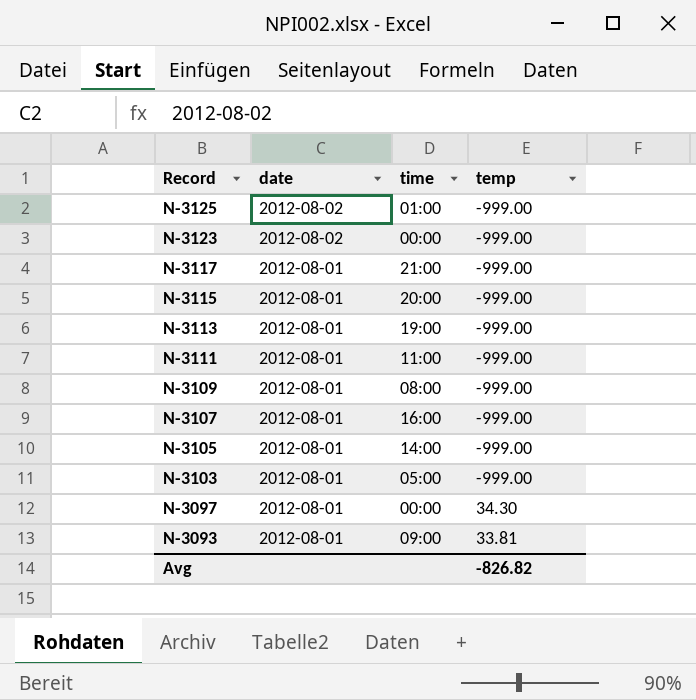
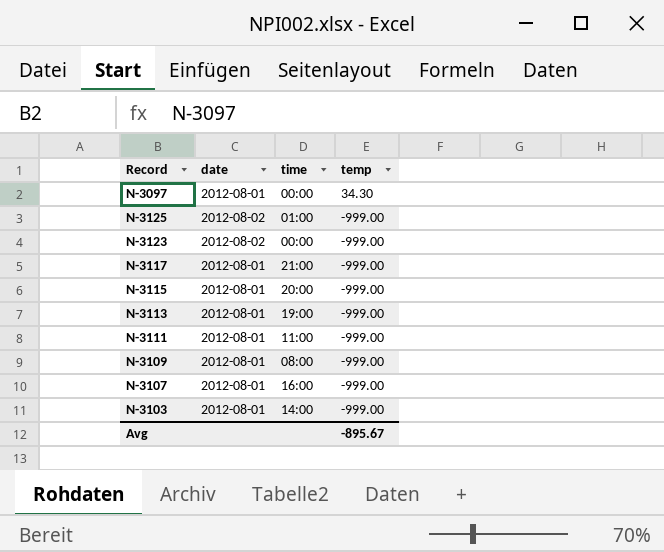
row order: Record descending -> temp descending
row N-3105: 2012-08-01 | 14:00 | -999.00 -> none
row N-3093: 2012-08-01 | 09:00 | 33.81 -> none
N-3103 | time: 05:00 -> 14:00
Avg | temp: -826.82 -> -895.67

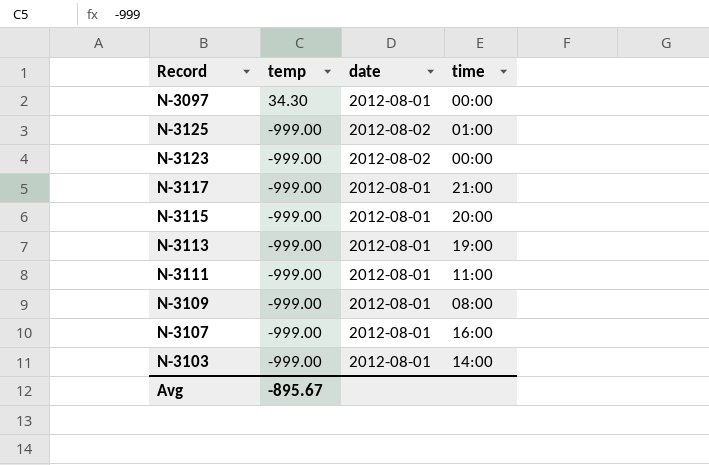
column temp | position: 4 -> 2

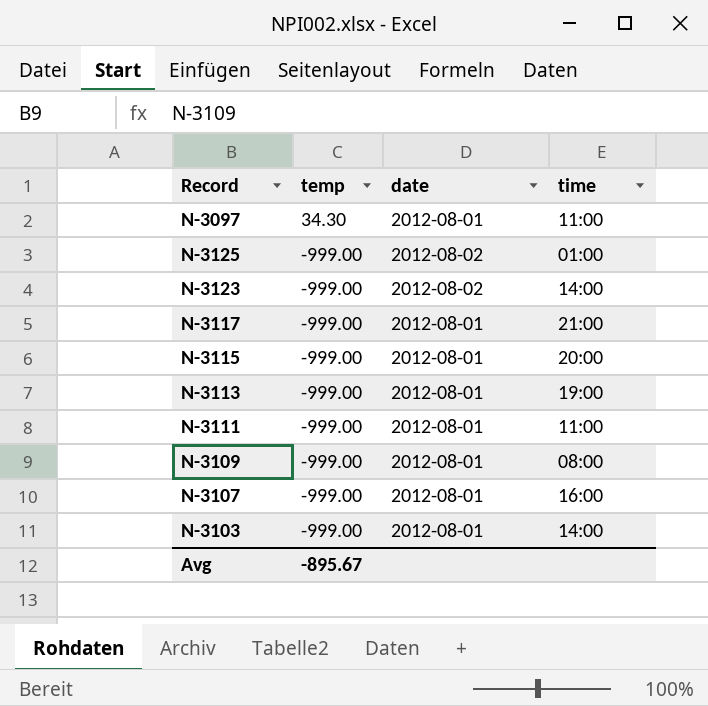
N-3097 | time: 00:00 -> 11:00
N-3123 | time: 00:00 -> 14:00

